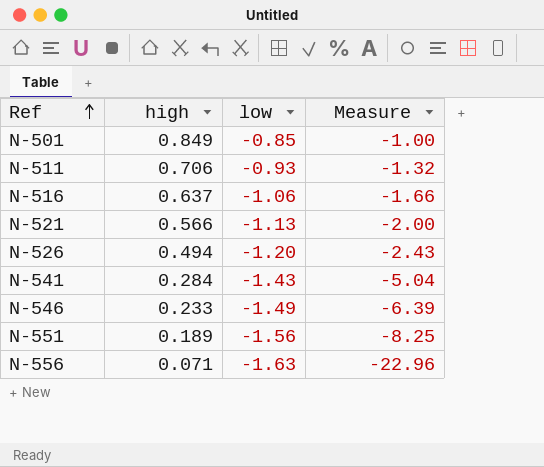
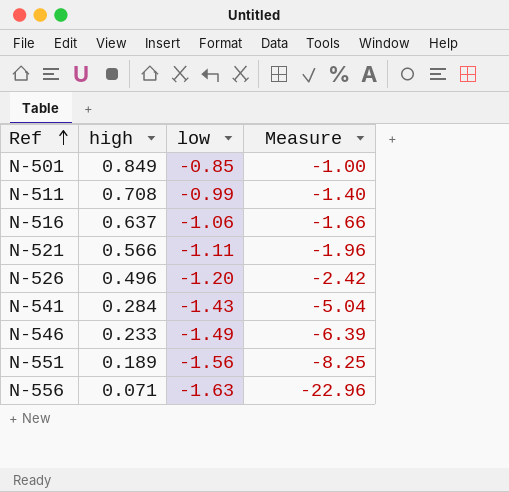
N-511 | high: 0.706 -> 0.708
N-511 | low: -0.93 -> -0.99
N-511 | Measure: -1.32 -> -1.40
N-521 | low: -1.13 -> -1.11
N-521 | Measure: -2.00 -> -1.96
N-526 | high: 0.494 -> 0.496
N-526 | Measure: -2.43 -> -2.42

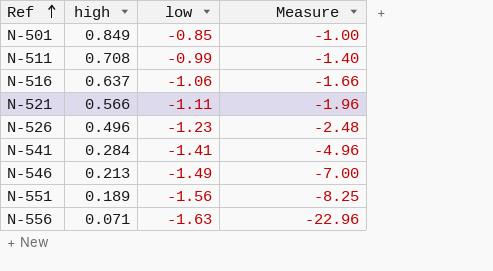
N-526 | low: -1.20 -> -1.23
N-526 | Measure: -2.42 -> -2.48
N-541 | low: -1.43 -> -1.41
N-541 | Measure: -5.04 -> -4.96
N-546 | high: 0.233 -> 0.213
N-546 | Measure: -6.39 -> -7.00

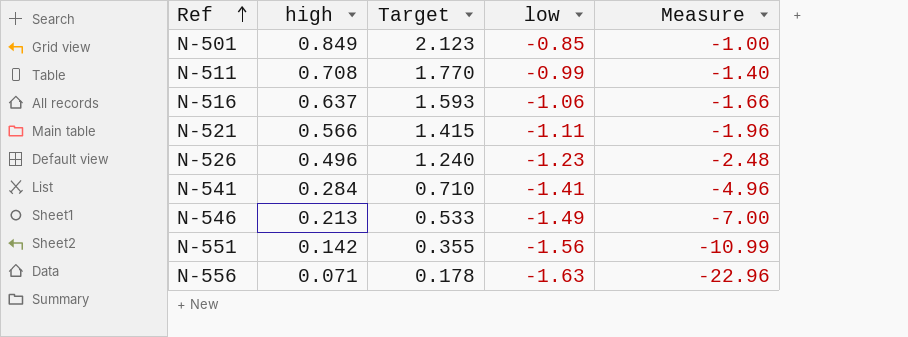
column Target | formula: none -> [high] * 2.5
N-551 | high: 0.189 -> 0.142
N-551 | Measure: -8.25 -> -10.99

